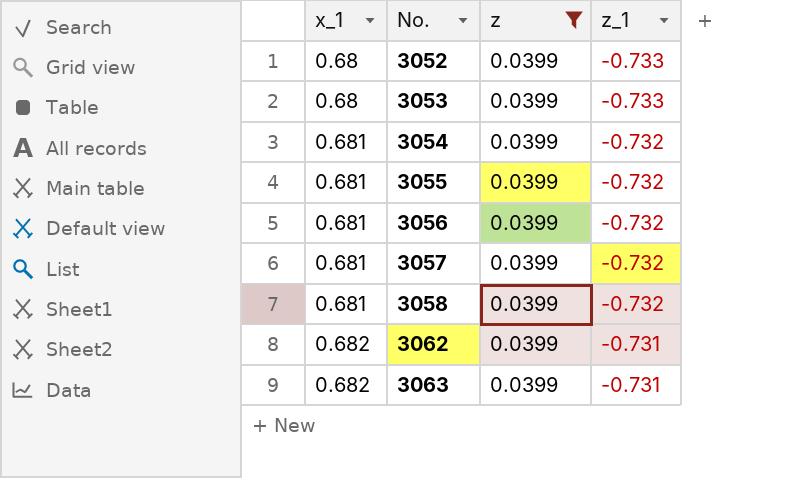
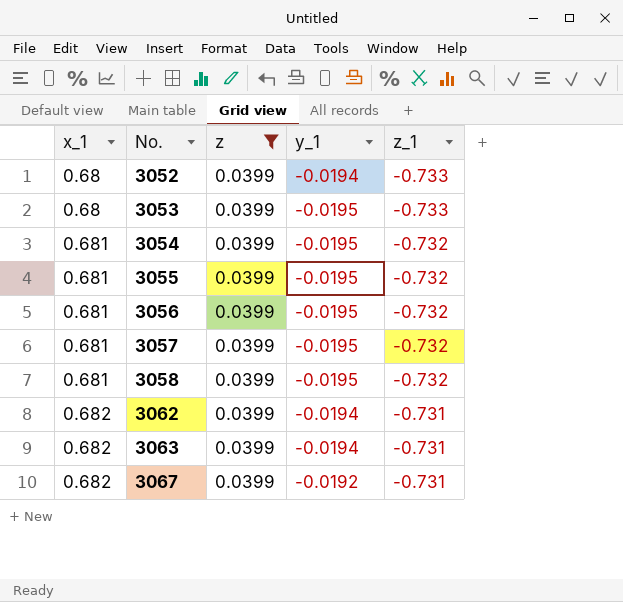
column y_1 | position: none -> 4
row 3067: none -> 0.682 | 0.0399 | -0.0192 | -0.731

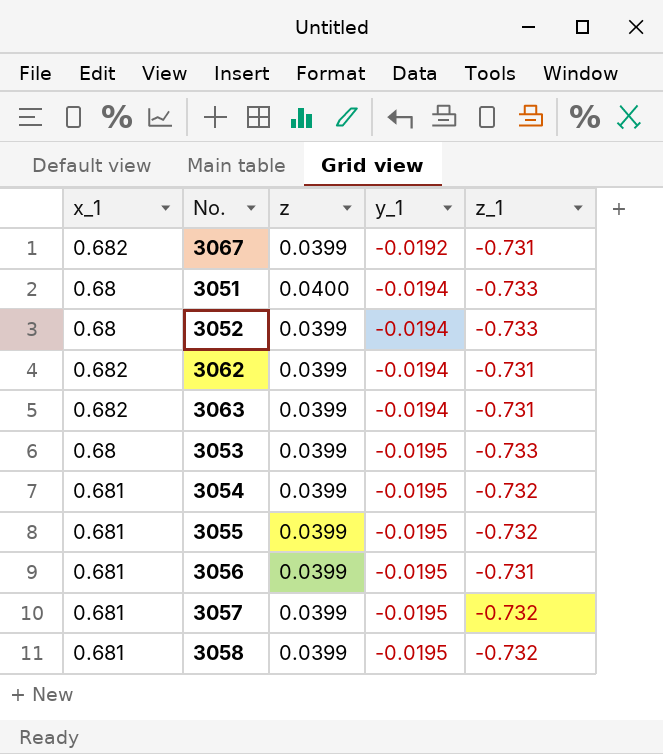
filter: z = 0.0399 -> none
row order: x_1 ascending -> y_1 descending
3056 | z_1: -0.732 -> -0.731

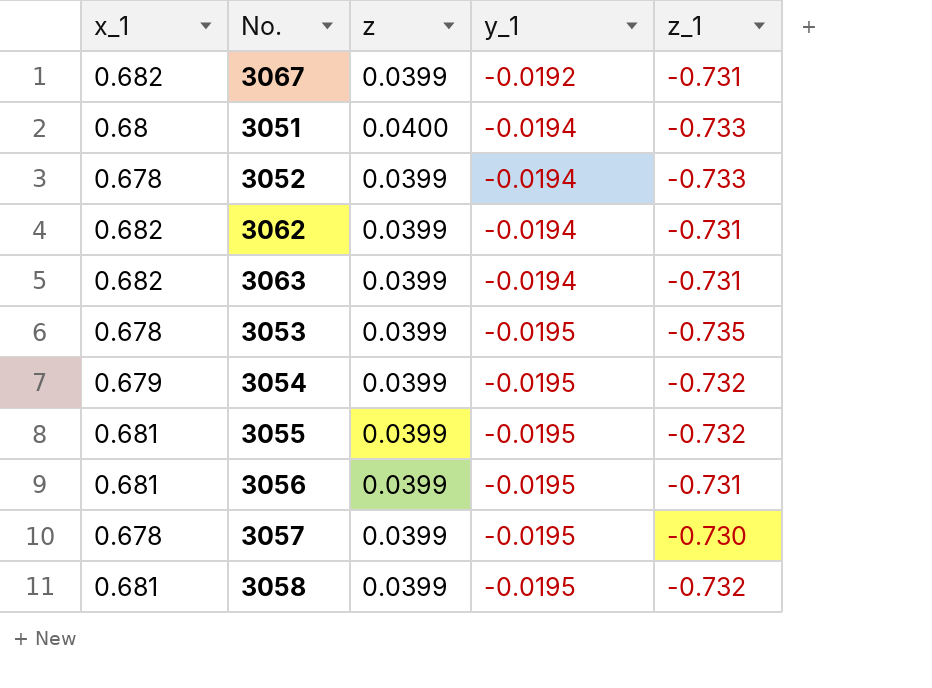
3052 | x_1: 0.68 -> 0.678
3053 | x_1: 0.68 -> 0.678
3053 | z_1: -0.733 -> -0.735
3054 | x_1: 0.681 -> 0.679
3057 | x_1: 0.681 -> 0.678
3057 | z_1: -0.732 -> -0.730

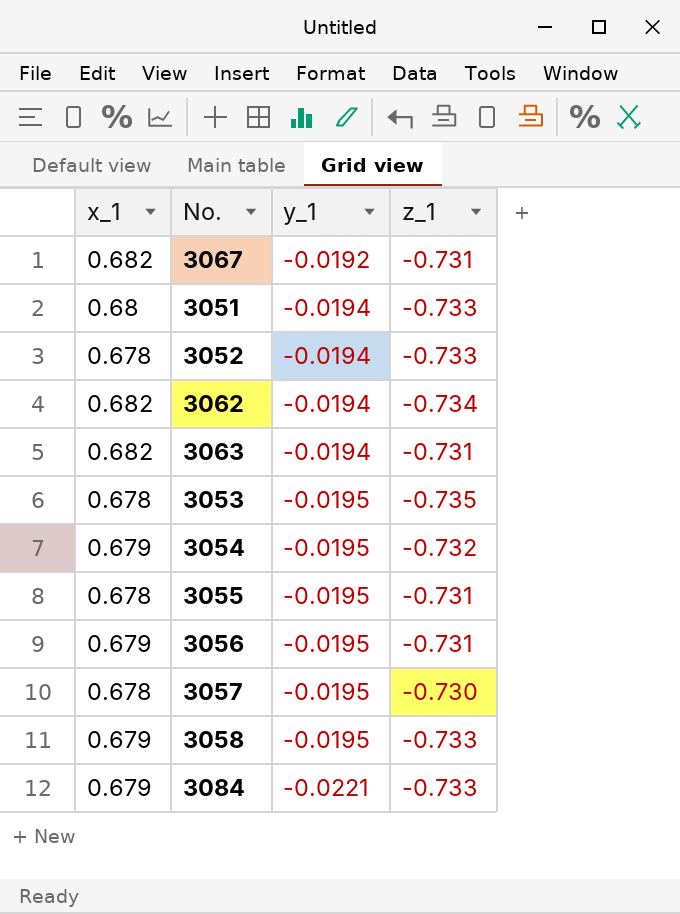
column z | position: 3 -> none
3062 | z_1: -0.731 -> -0.734
3055 | x_1: 0.681 -> 0.678
3055 | z_1: -0.732 -> -0.731
3056 | x_1: 0.681 -> 0.679
3058 | x_1: 0.681 -> 0.679
3058 | z_1: -0.732 -> -0.733
row 3084: none -> 0.679 | -0.0221 | -0.733

